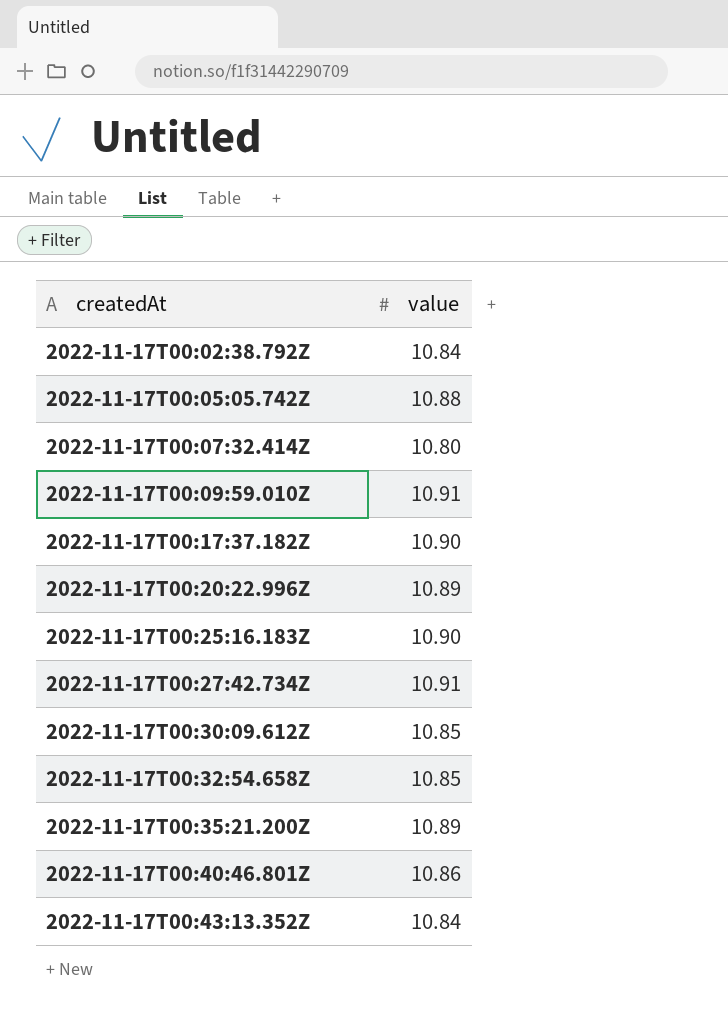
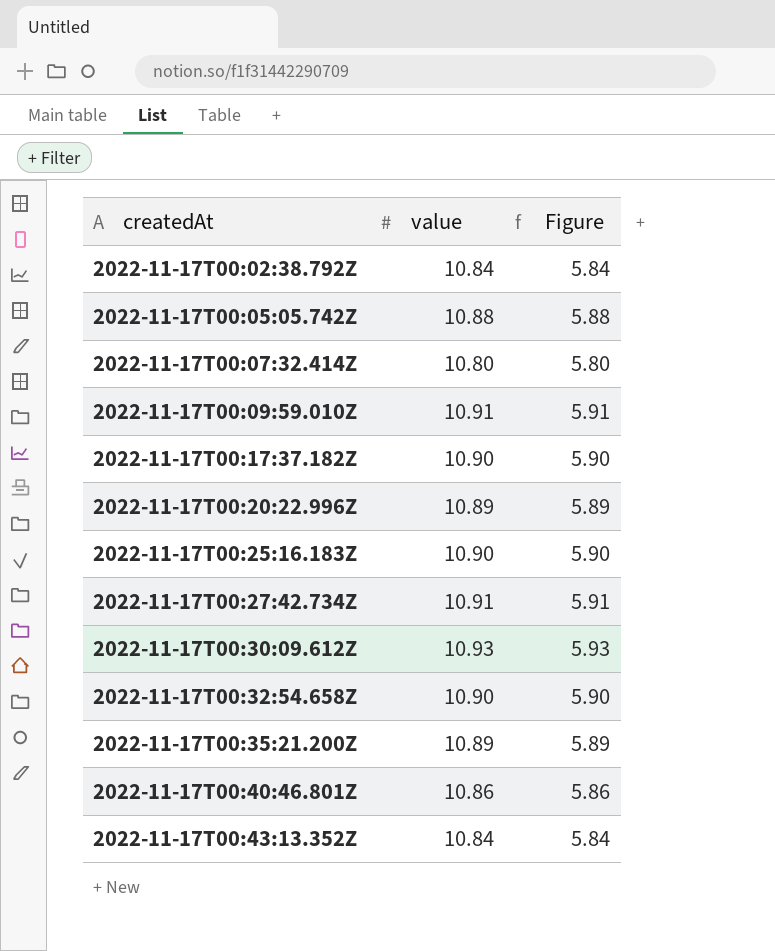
column Figure | formula: none -> [value] - 5
2022-11-17T00:30:09.612Z | value: 10.85 -> 10.93
2022-11-17T00:32:54.658Z | value: 10.85 -> 10.90

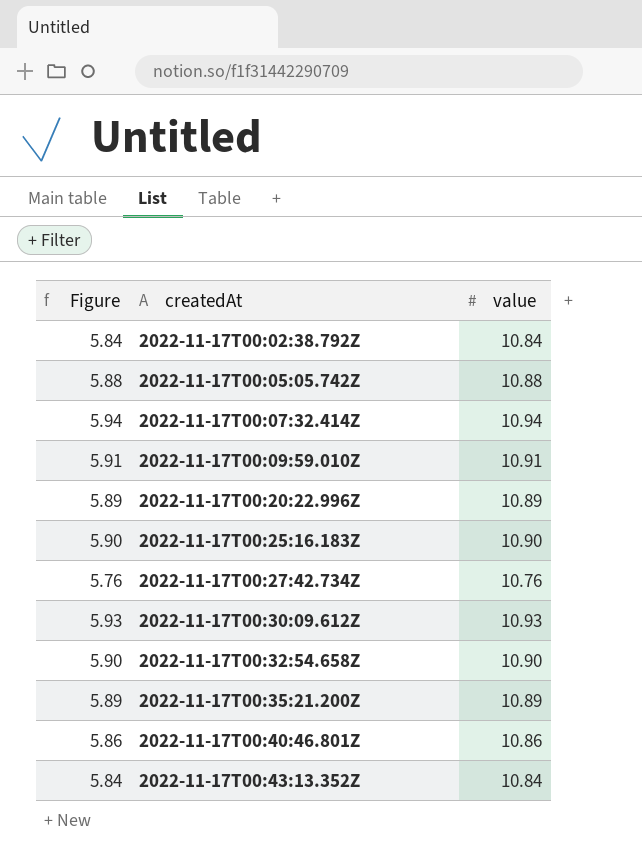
column Figure | position: 3 -> 1
row 2022-11-17T00:17:37.182Z: 10.90 | 5.90 -> none
2022-11-17T00:07:32.414Z | Figure: 5.80 -> 5.94
2022-11-17T00:07:32.414Z | value: 10.80 -> 10.94
2022-11-17T00:27:42.734Z | Figure: 5.91 -> 5.76
2022-11-17T00:27:42.734Z | value: 10.91 -> 10.76

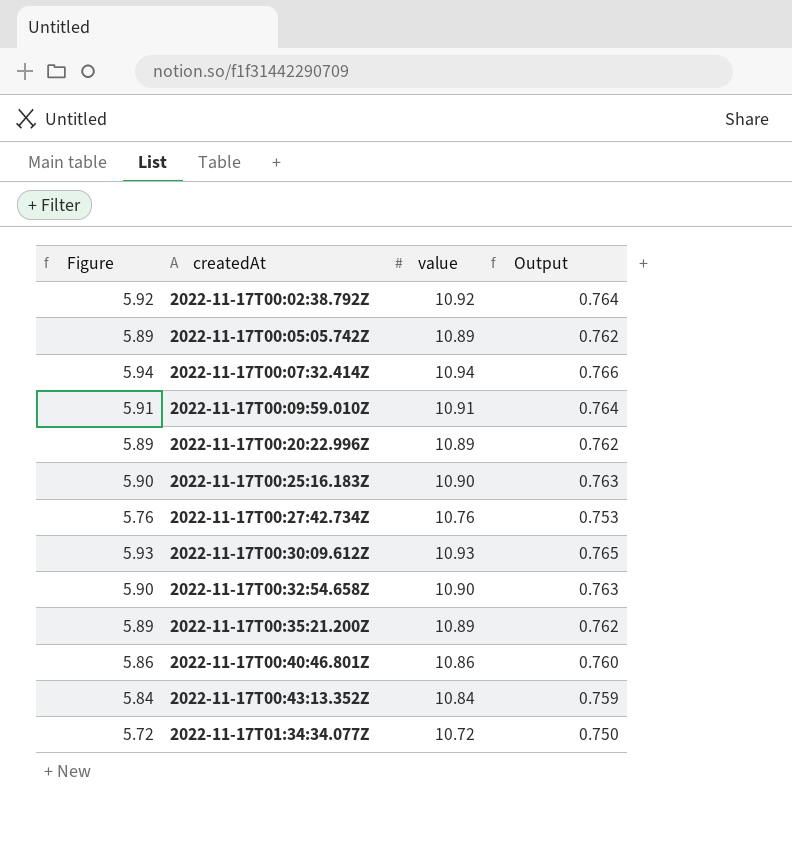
column Output | formula: none -> [value] * 0.07
2022-11-17T00:02:38.792Z | Figure: 5.84 -> 5.92
2022-11-17T00:02:38.792Z | value: 10.84 -> 10.92
2022-11-17T00:05:05.742Z | Figure: 5.88 -> 5.89
2022-11-17T00:05:05.742Z | value: 10.88 -> 10.89
row 2022-11-17T01:34:34.077Z: none -> 5.72 | 10.72 | 0.750

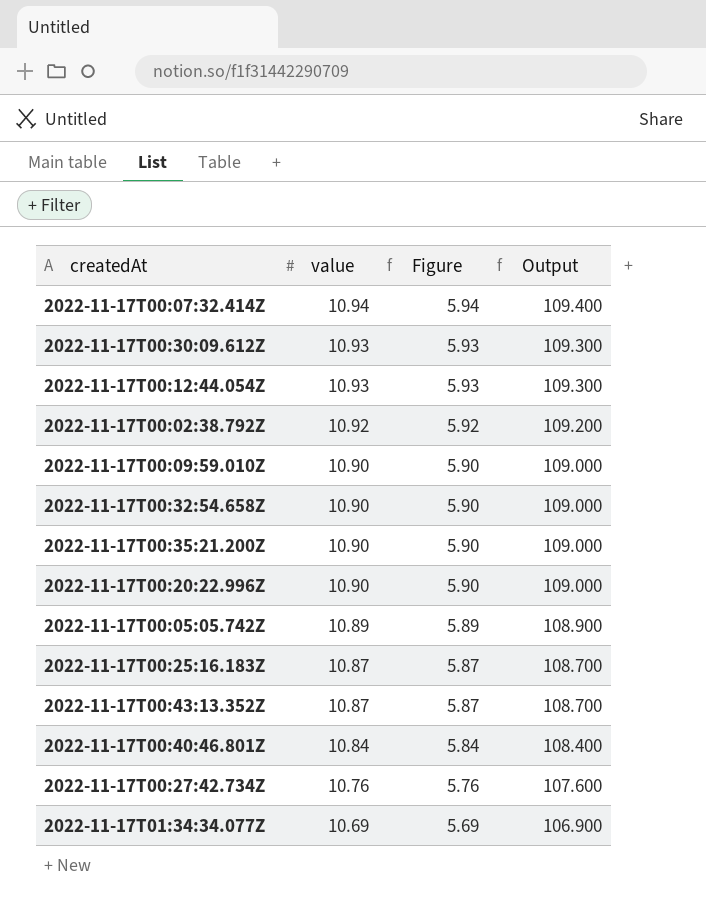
row order: createdAt ascending -> value descending
column Figure | position: 1 -> 3
column Output | formula: [value] * 0.07 -> [value] * 10
row 2022-11-17T00:12:44.054Z: none -> 10.93 | 5.93 | 109.300
2022-11-17T00:09:59.010Z | value: 10.91 -> 10.90
2022-11-17T00:09:59.010Z | Figure: 5.91 -> 5.90
2022-11-17T00:35:21.200Z | value: 10.89 -> 10.90
2022-11-17T00:35:21.200Z | Figure: 5.89 -> 5.90
2022-11-17T00:20:22.996Z | value: 10.89 -> 10.90
2022-11-17T00:20:22.996Z | Figure: 5.89 -> 5.90
2022-11-17T00:25:16.183Z | value: 10.90 -> 10.87
2022-11-17T00:25:16.183Z | Figure: 5.90 -> 5.87
2022-11-17T00:43:13.352Z | value: 10.84 -> 10.87
2022-11-17T00:43:13.352Z | Figure: 5.84 -> 5.87
2022-11-17T00:40:46.801Z | value: 10.86 -> 10.84
2022-11-17T00:40:46.801Z | Figure: 5.86 -> 5.84
2022-11-17T01:34:34.077Z | value: 10.72 -> 10.69
2022-11-17T01:34:34.077Z | Figure: 5.72 -> 5.69

